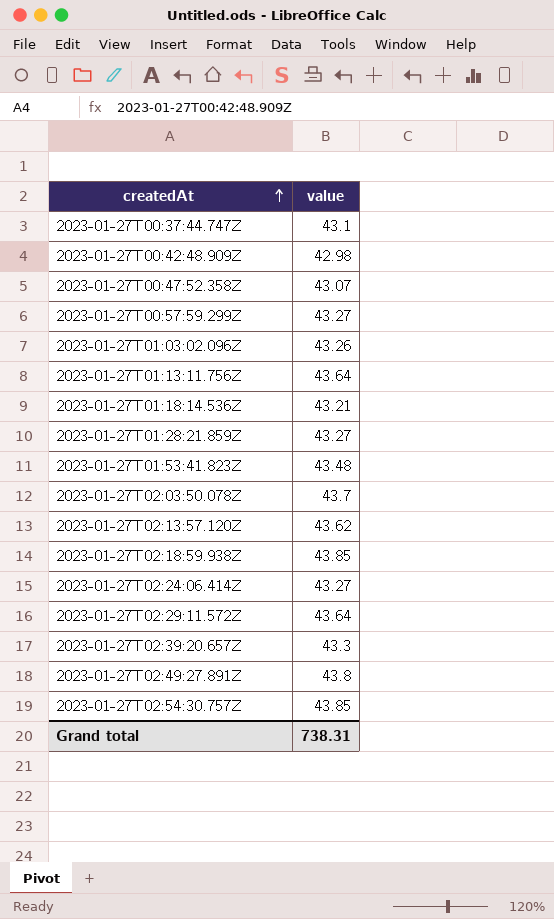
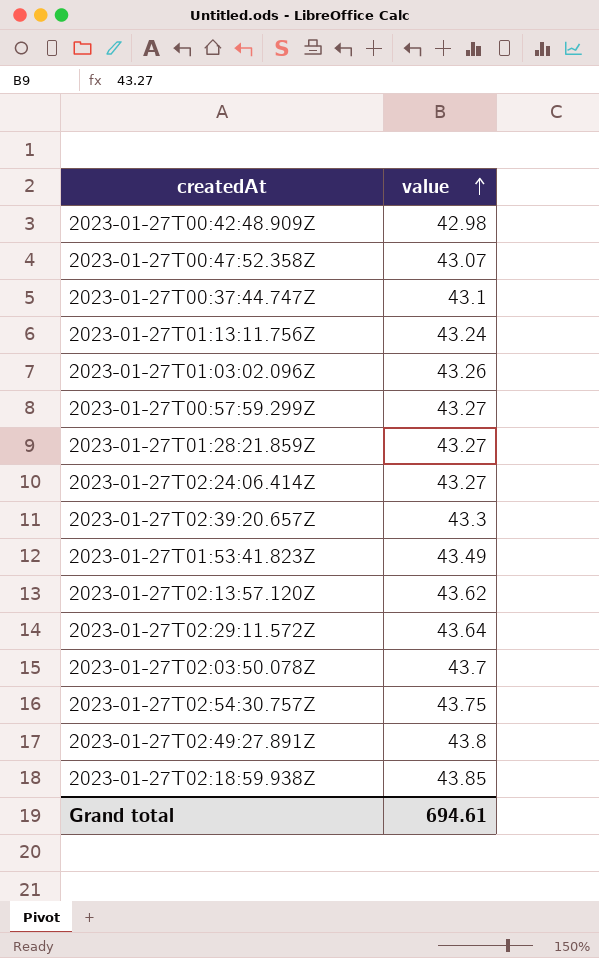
row order: createdAt ascending -> value ascending
row 2023-01-27T01:18:14.536Z: 43.21 -> none
2023-01-27T01:13:11.756Z | value: 43.64 -> 43.24
2023-01-27T01:53:41.823Z | value: 43.48 -> 43.49
2023-01-27T02:54:30.757Z | value: 43.85 -> 43.75
Grand total | value: 738.31 -> 694.61

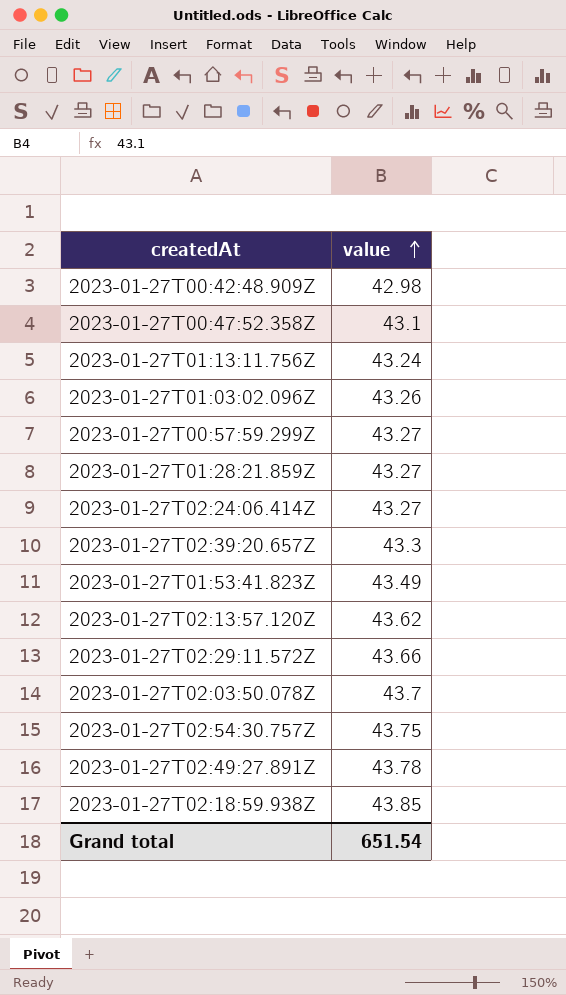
row 2023-01-27T00:37:44.747Z: 43.1 -> none
2023-01-27T00:47:52.358Z | value: 43.07 -> 43.1
2023-01-27T02:29:11.572Z | value: 43.64 -> 43.66
2023-01-27T02:49:27.891Z | value: 43.8 -> 43.78
Grand total | value: 694.61 -> 651.54

